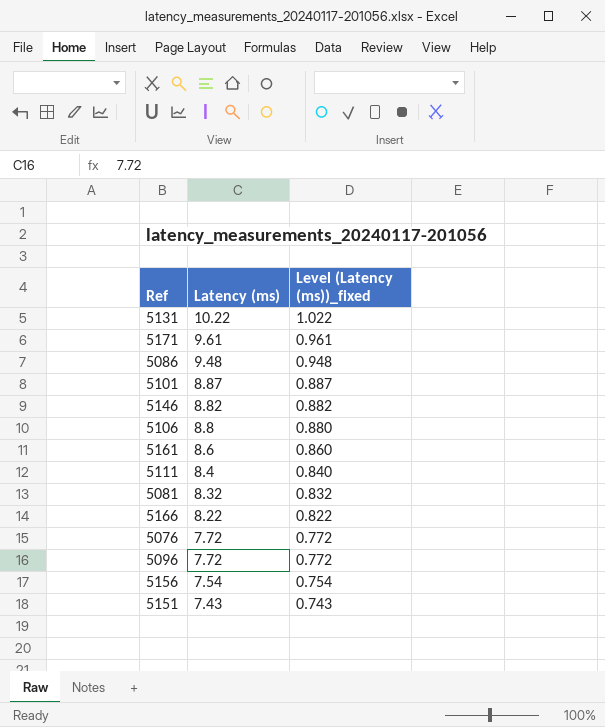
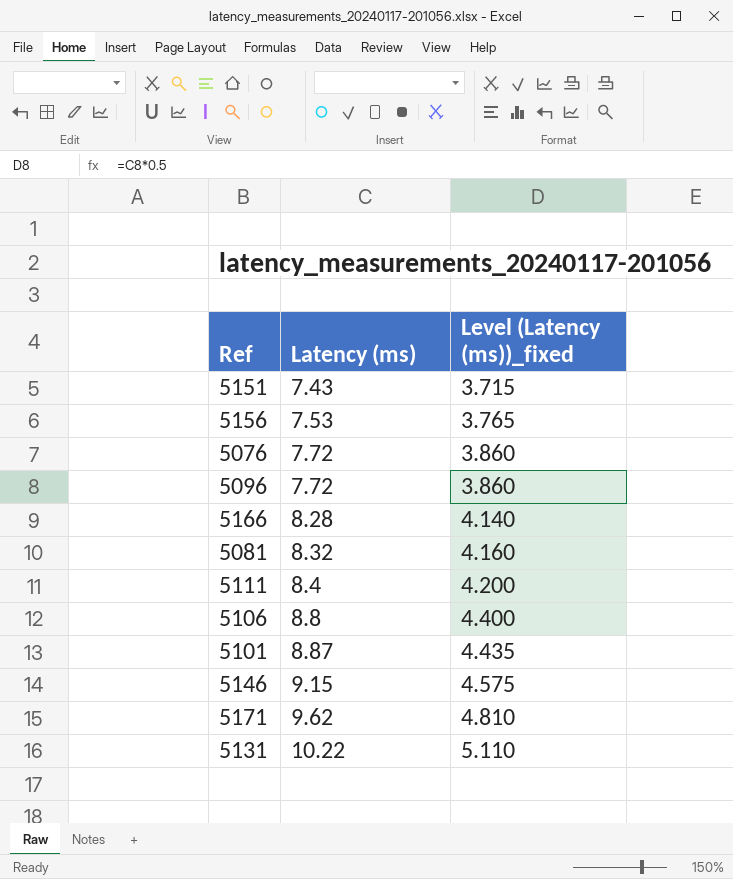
row order: Latency (ms) descending -> Latency (ms) ascending
column Level (Latency (ms))_fixed | formula: [Latency (ms)] * 0.1 -> [Latency (ms)] * 0.5
row 5086: 9.48 | 0.948 -> none
row 5161: 8.6 | 0.860 -> none
5156 | Latency (ms): 7.54 -> 7.53
5166 | Latency (ms): 8.22 -> 8.28
5146 | Latency (ms): 8.82 -> 9.15
5171 | Latency (ms): 9.61 -> 9.62

